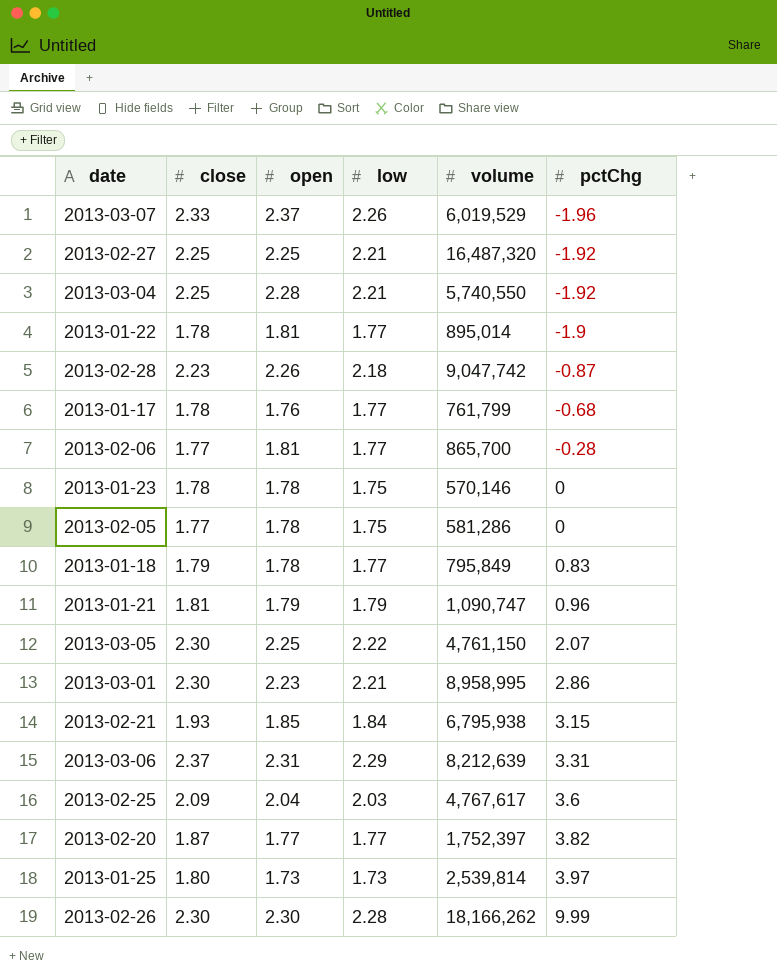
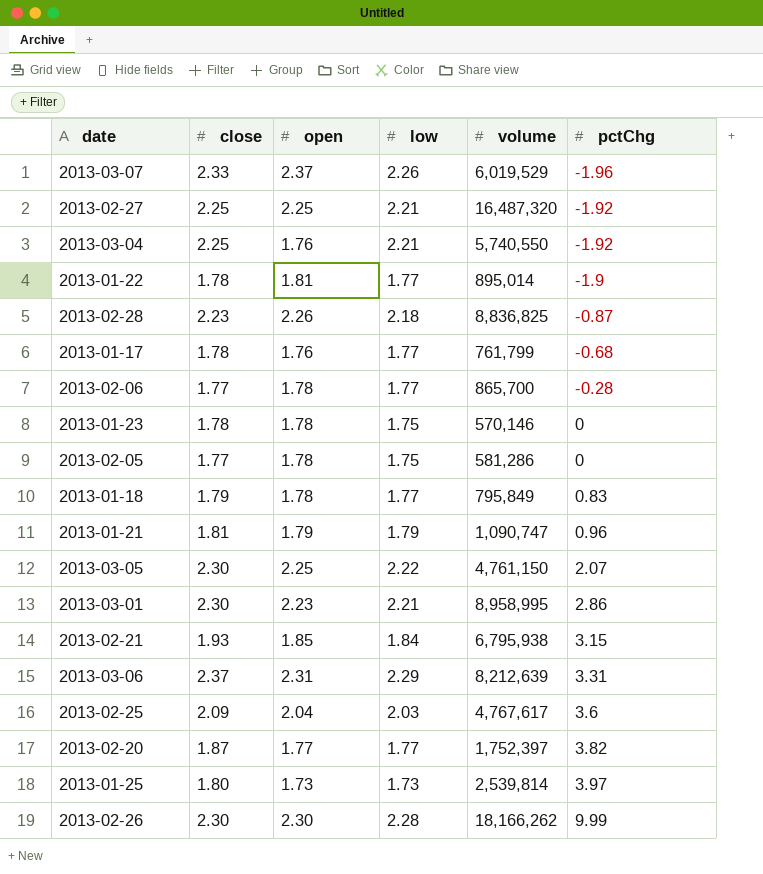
2013-03-04 | open: 2.28 -> 1.76
2013-02-28 | volume: 9,047,742 -> 8,836,825
2013-02-06 | open: 1.81 -> 1.78

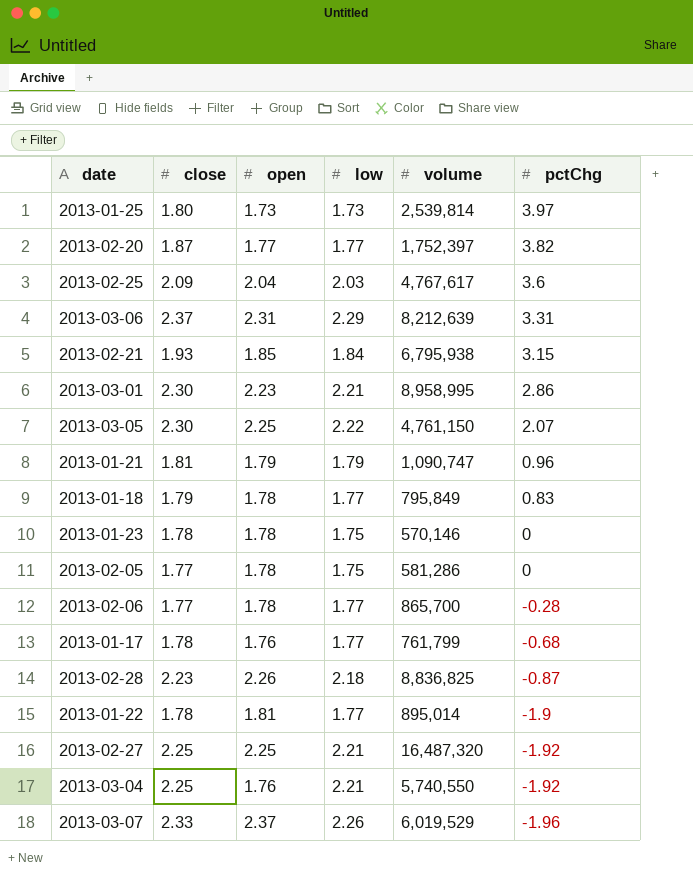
row order: pctChg ascending -> pctChg descending
row 2013-02-26: 2.30 | 2.30 | 2.28 | 18,166,262 | 9.99 -> none

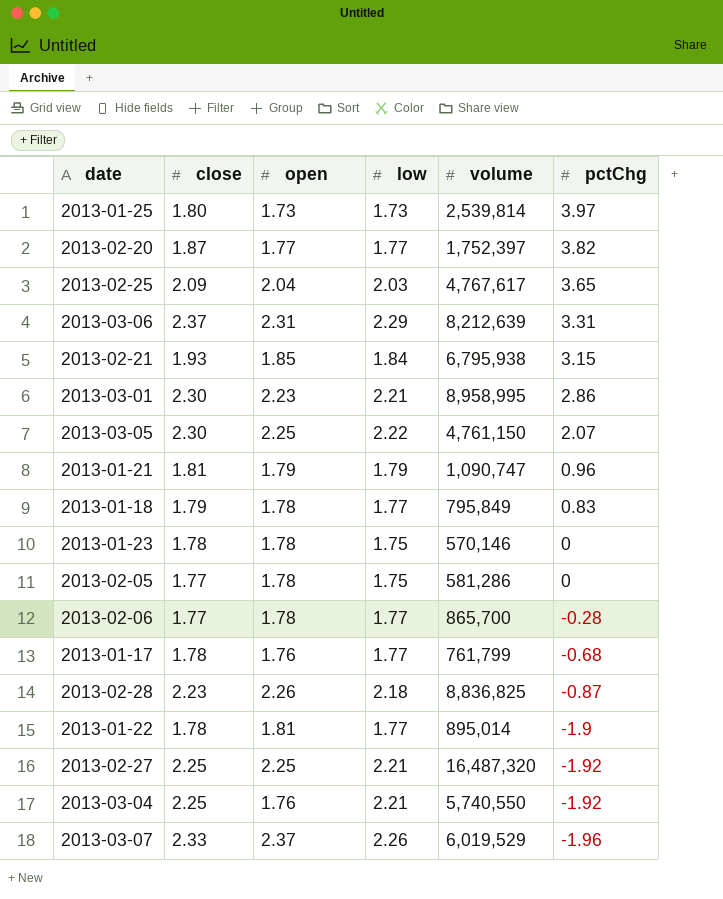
2013-02-25 | pctChg: 3.6 -> 3.65

